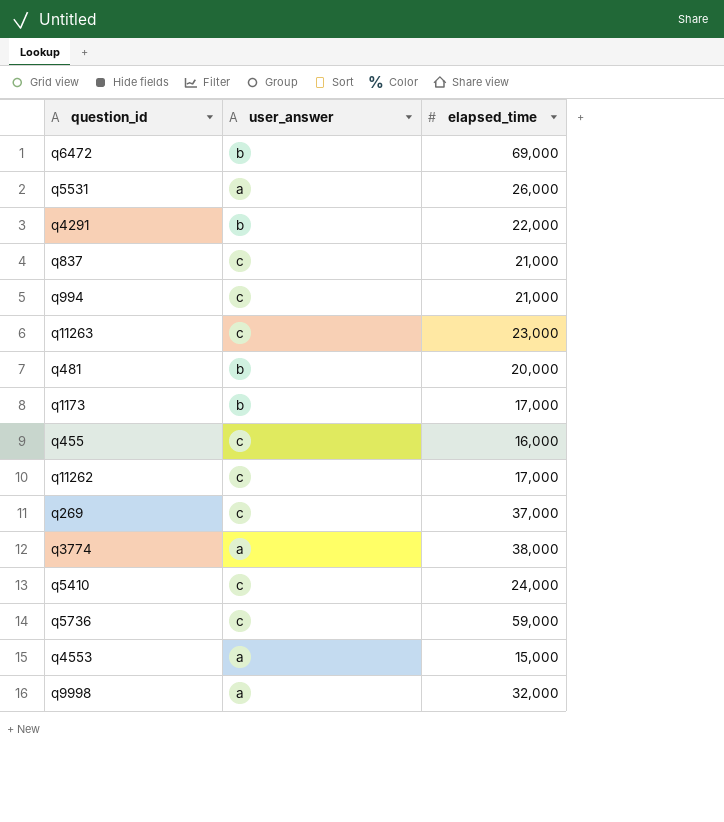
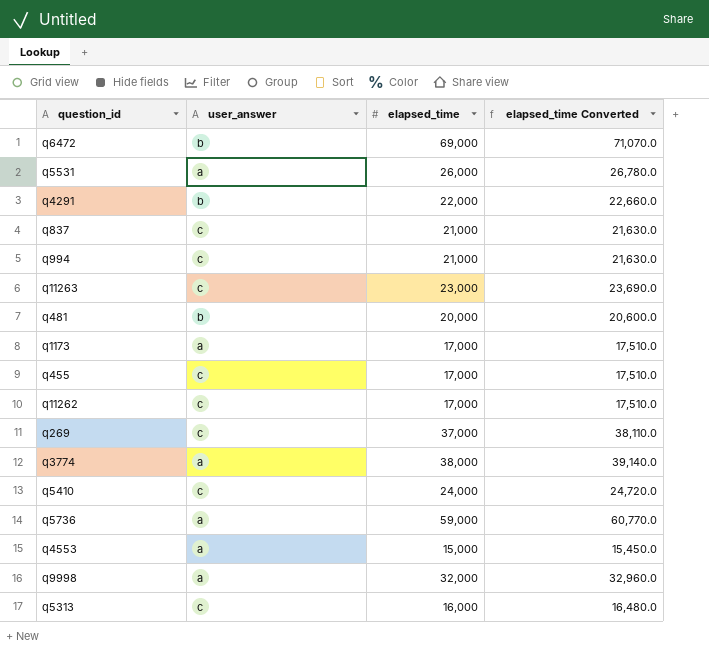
column elapsed_time Converted | formula: none -> [elapsed_time] * 1.03
q1173 | user_answer: b -> a
q455 | elapsed_time: 16,000 -> 17,000
q5736 | user_answer: c -> a
row q5313: none -> c | 16,000 | 16,480.0

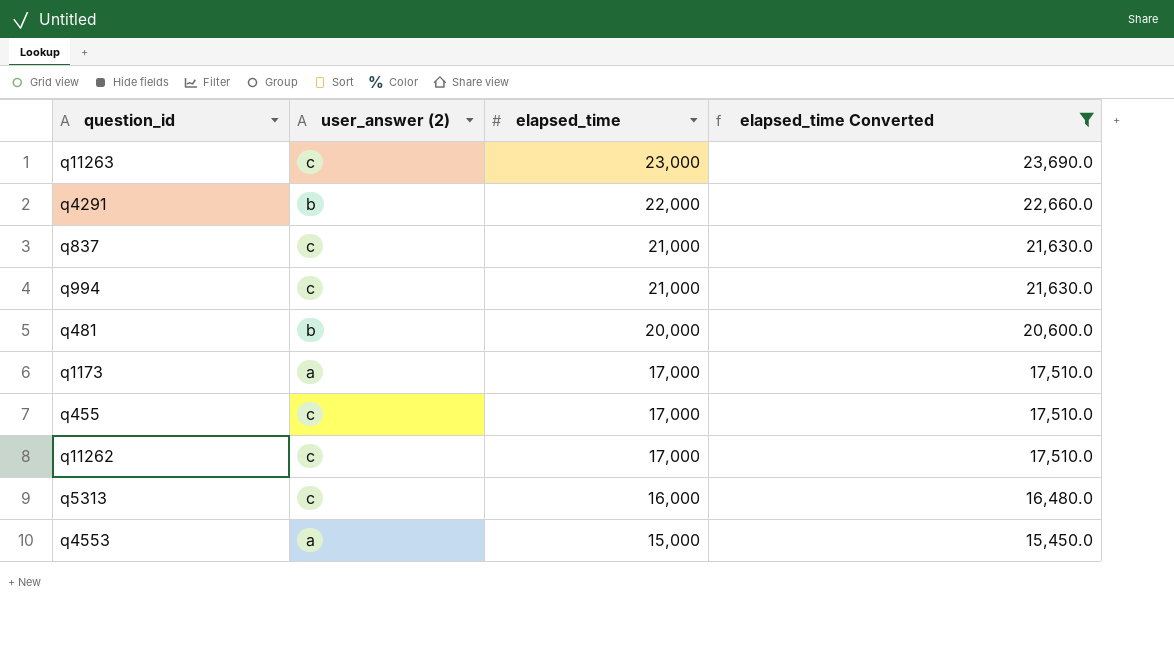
filter: none -> elapsed_time Converted <= 23,690.0
row order: none -> elapsed_time descending
column name: user_answer -> user_answer (2)

